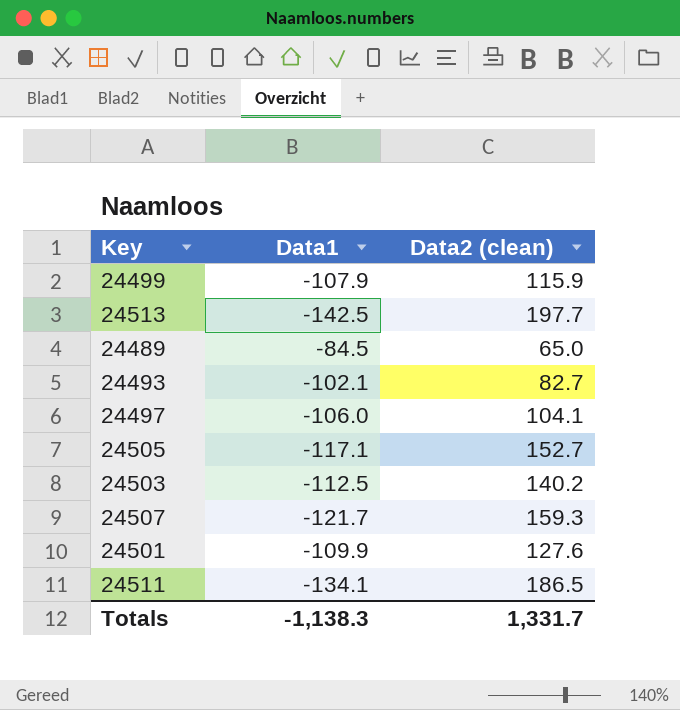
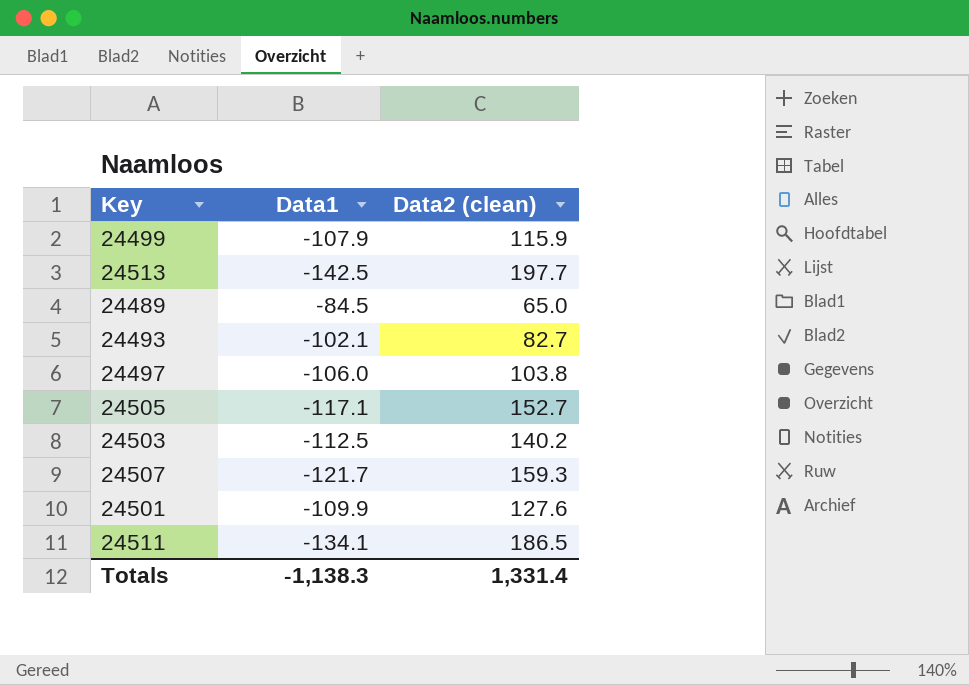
24497 | Data2 (clean): 104.1 -> 103.8
Totals | Data2 (clean): 1,331.7 -> 1,331.4

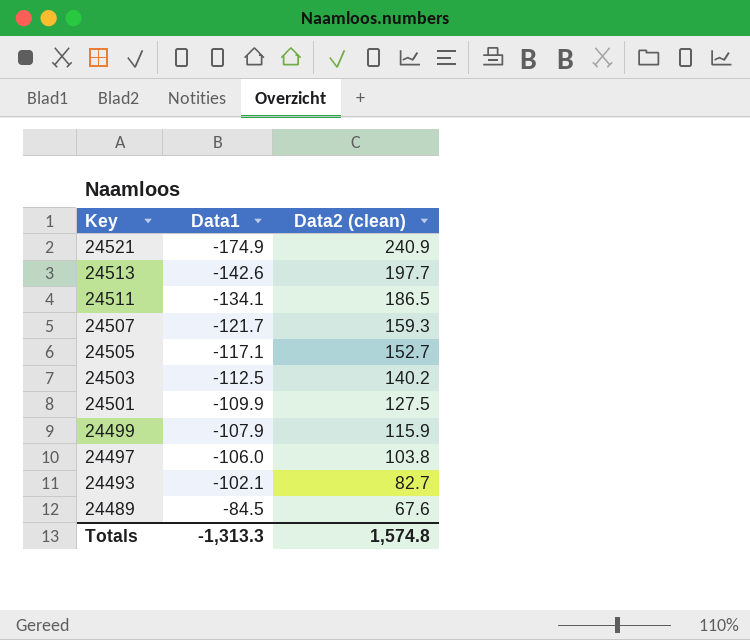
row order: none -> Key descending
row 24521: none -> -174.9 | 240.9
24513 | Data1: -142.5 -> -142.6
24501 | Data2 (clean): 127.6 -> 127.5
24489 | Data2 (clean): 65.0 -> 67.6
Totals | Data1: -1,138.3 -> -1,313.3
Totals | Data2 (clean): 1,331.4 -> 1,574.8

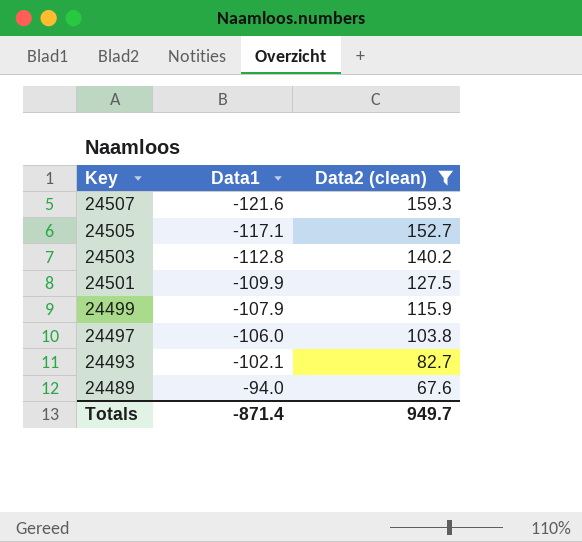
filter: none -> Data2 (clean) <= 159.3
24507 | Data1: -121.7 -> -121.6
24503 | Data1: -112.5 -> -112.8
24489 | Data1: -84.5 -> -94.0
Totals | Data1: -1,313.3 -> -871.4
Totals | Data2 (clean): 1,574.8 -> 949.7

